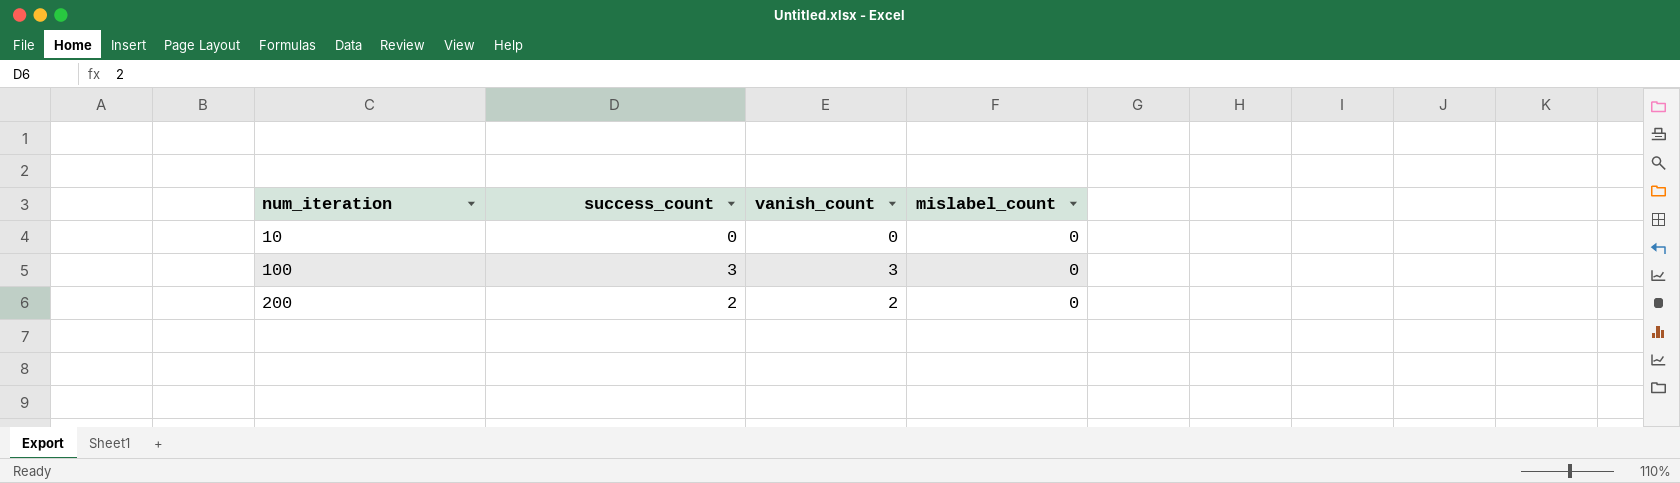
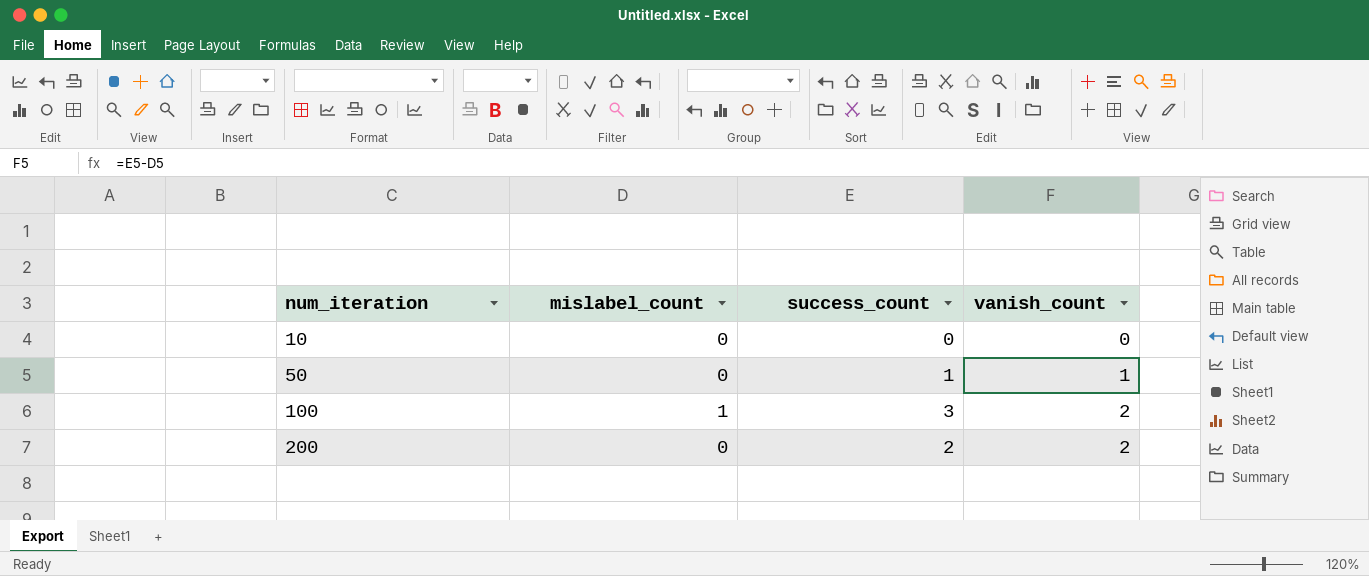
column mislabel_count | position: 4 -> 2
row 50: none -> 0 | 1 | 1
100 | mislabel_count: 0 -> 1
100 | vanish_count: 3 -> 2

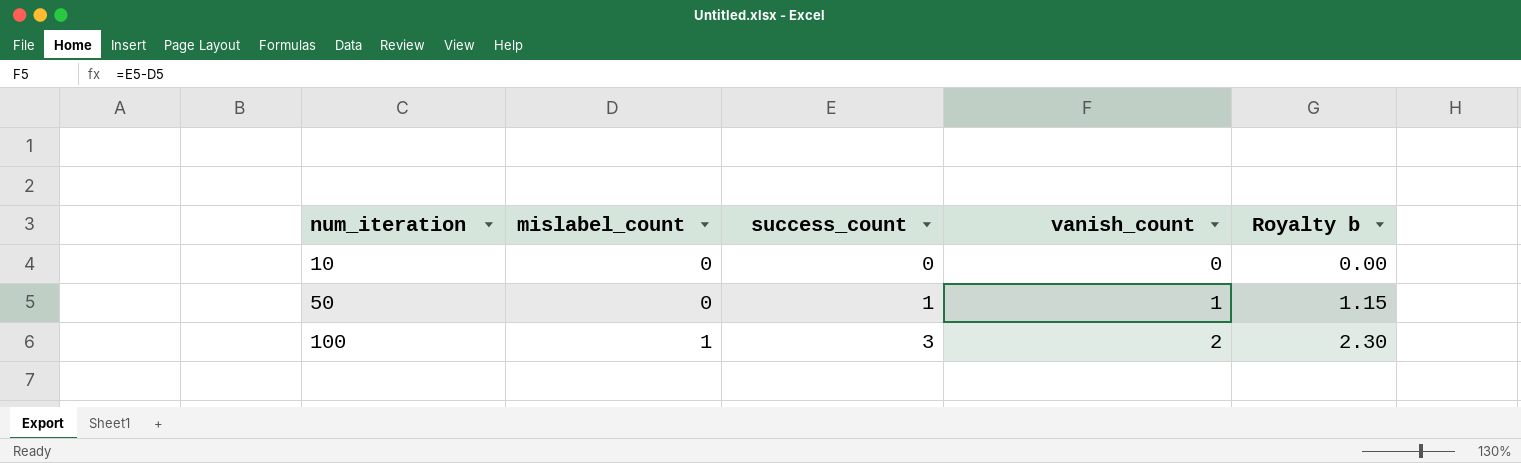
column Royalty b | formula: none -> [vanish_count] * 1.15
row 200: 0 | 2 | 2 -> none

